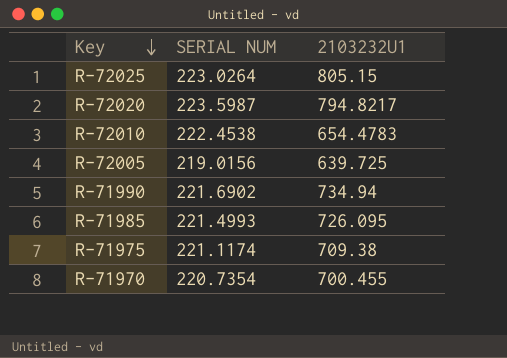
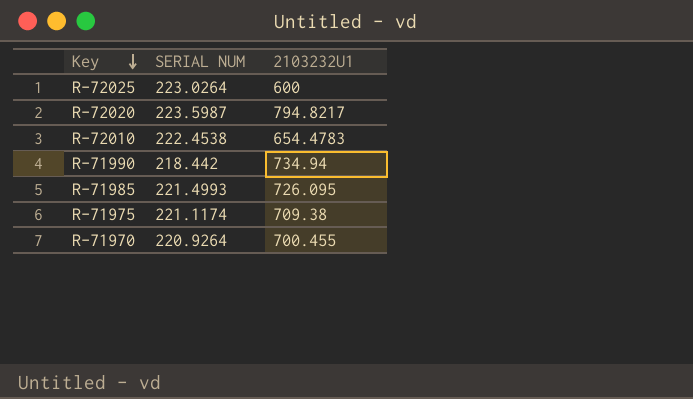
row R-72005: 219.0156 | 639.725 -> none
R-72025 | 2103232U1: 805.15 -> 600
R-71990 | SERIAL NUM: 221.6902 -> 218.442
R-71970 | SERIAL NUM: 220.7354 -> 220.9264

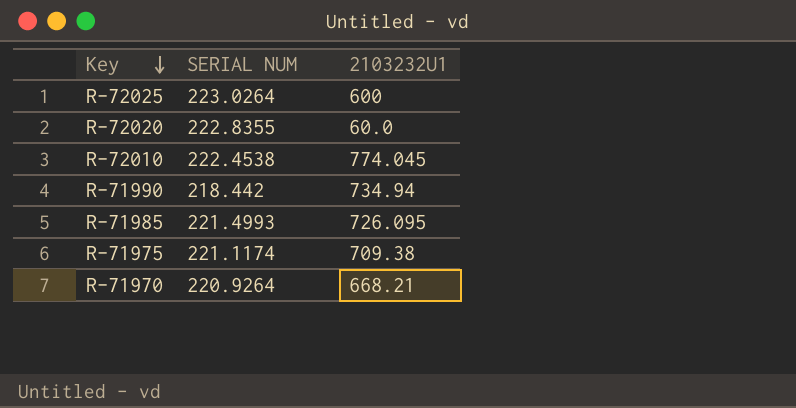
R-72020 | SERIAL NUM: 223.5987 -> 222.8355
R-72020 | 2103232U1: 794.8217 -> 60.0
R-72010 | 2103232U1: 654.4783 -> 774.045
R-71970 | 2103232U1: 700.455 -> 668.21

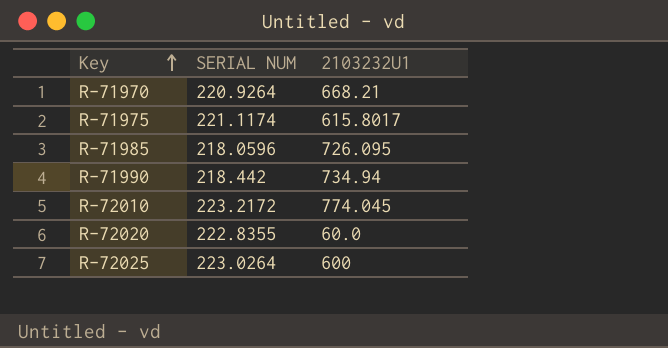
row order: Key descending -> Key ascending
R-71975 | 2103232U1: 709.38 -> 615.8017
R-71985 | SERIAL NUM: 221.4993 -> 218.0596
R-72010 | SERIAL NUM: 222.4538 -> 223.2172

